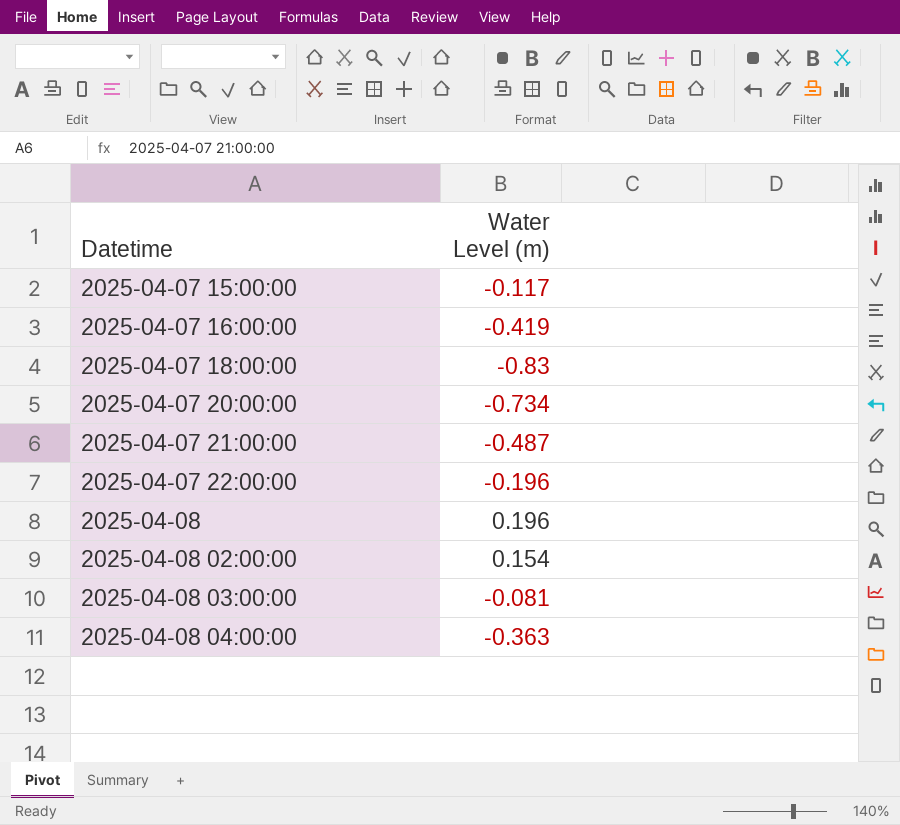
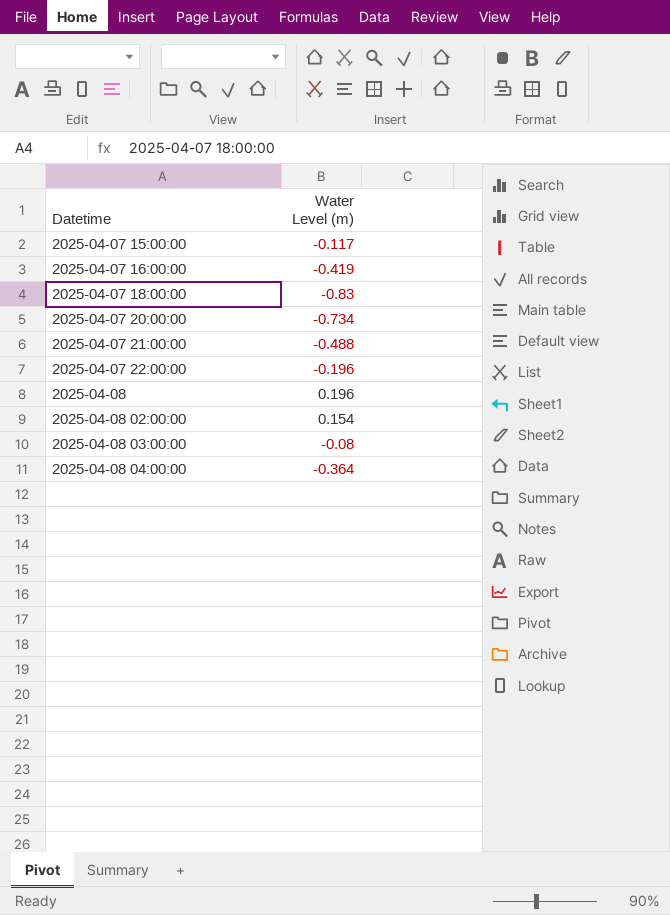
2025-04-07 21:00:00 | Water Level (m): -0.487 -> -0.488
2025-04-08 03:00:00 | Water Level (m): -0.081 -> -0.08
2025-04-08 04:00:00 | Water Level (m): -0.363 -> -0.364

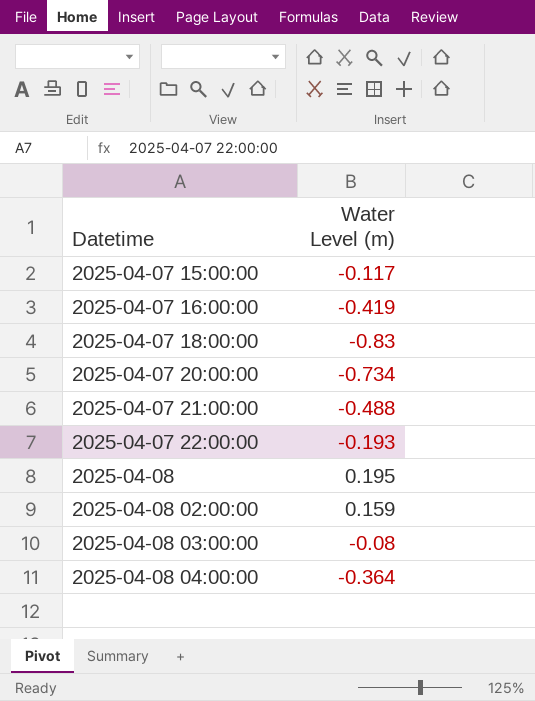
2025-04-07 22:00:00 | Water Level (m): -0.196 -> -0.193
2025-04-08 | Water Level (m): 0.196 -> 0.195
2025-04-08 02:00:00 | Water Level (m): 0.154 -> 0.159

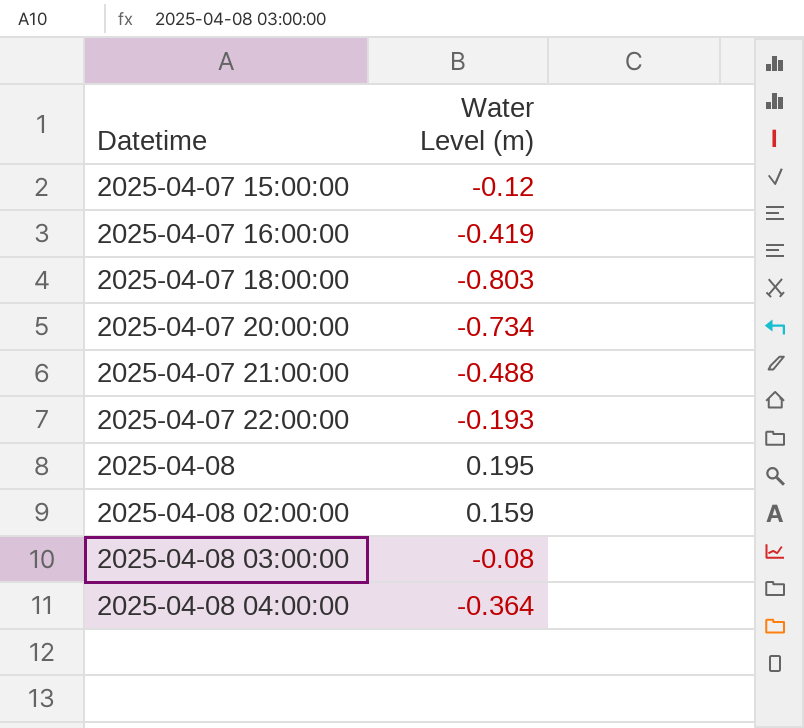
2025-04-07 15:00:00 | Water Level (m): -0.117 -> -0.12
2025-04-07 18:00:00 | Water Level (m): -0.83 -> -0.803

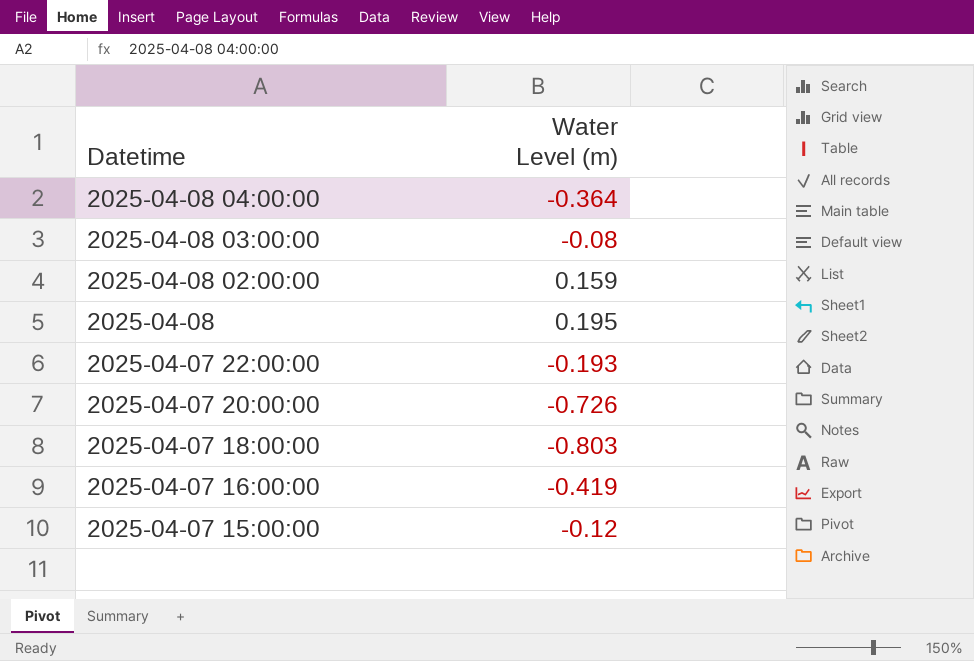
row order: Datetime ascending -> Datetime descending
row 2025-04-07 21:00:00: -0.488 -> none
2025-04-07 20:00:00 | Water Level (m): -0.734 -> -0.726

